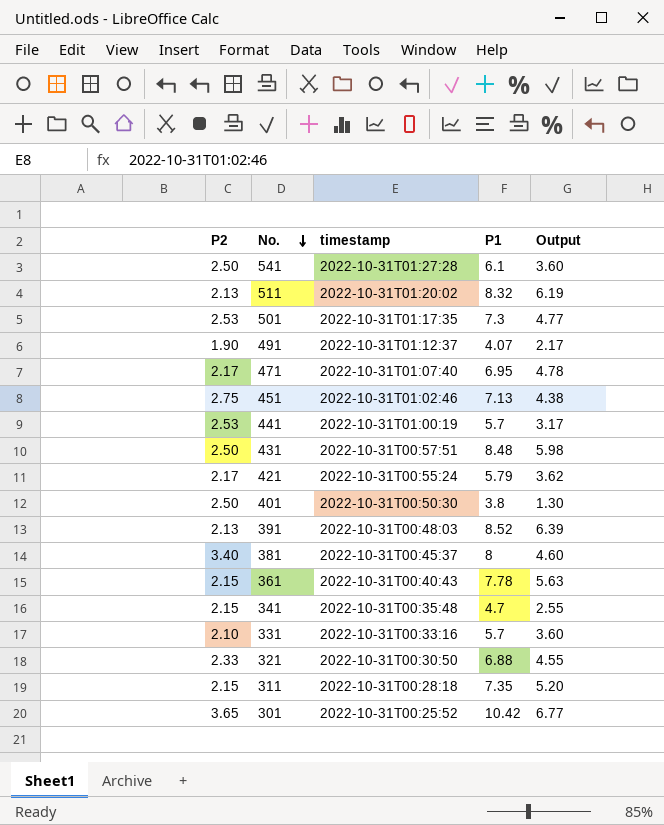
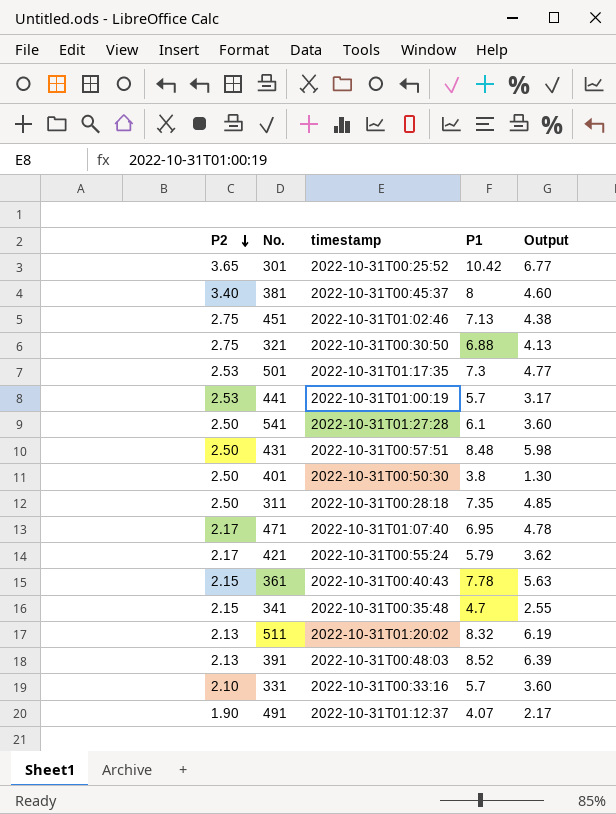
row order: No. descending -> P2 descending
321 | P2: 2.33 -> 2.75
321 | Output: 4.55 -> 4.13
311 | P2: 2.15 -> 2.50
311 | Output: 5.20 -> 4.85

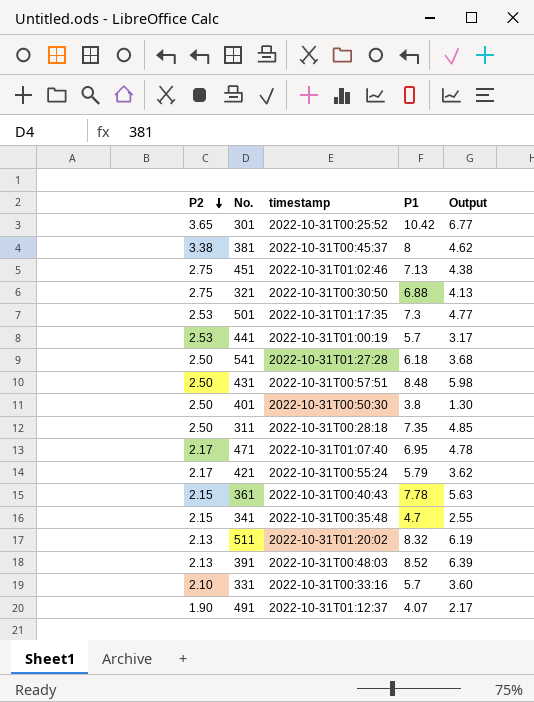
381 | P2: 3.40 -> 3.38
381 | Output: 4.60 -> 4.62
541 | P1: 6.1 -> 6.18
541 | Output: 3.60 -> 3.68

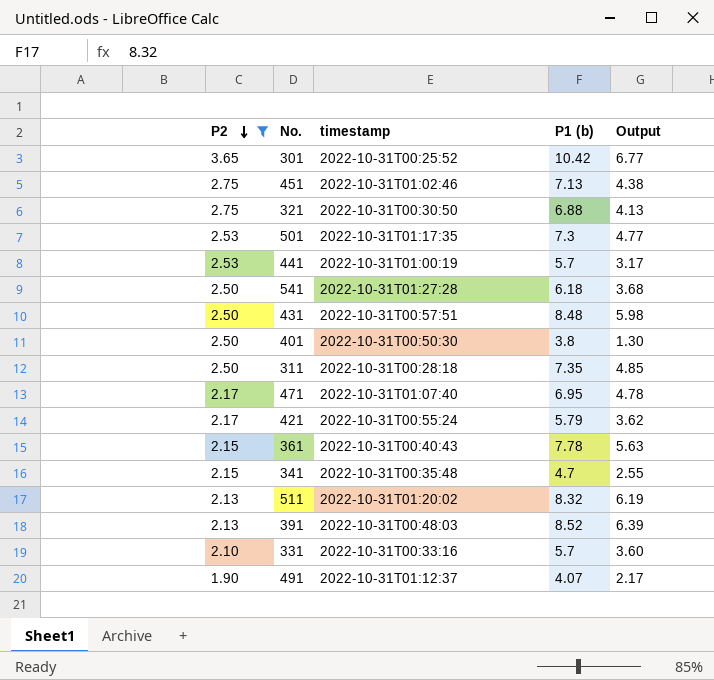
filter: none -> P2 != 3.38
column name: P1 -> P1 (b)

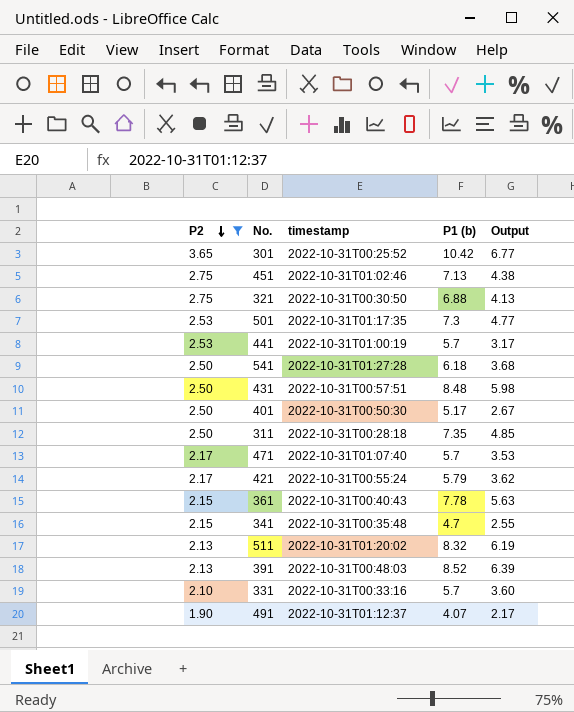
401 | P1 (b): 3.8 -> 5.17
401 | Output: 1.30 -> 2.67
471 | P1 (b): 6.95 -> 5.7
471 | Output: 4.78 -> 3.53

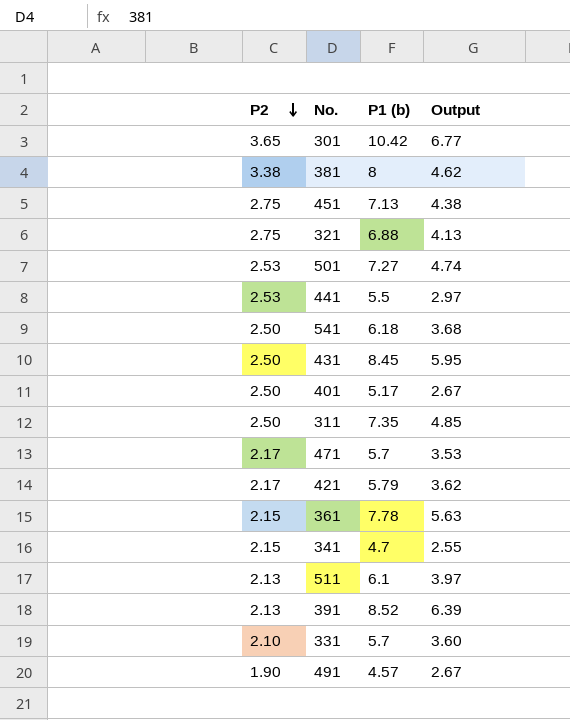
filter: P2 != 3.38 -> none
column timestamp | position: 3 -> none
501 | P1 (b): 7.3 -> 7.27
501 | Output: 4.77 -> 4.74
441 | P1 (b): 5.7 -> 5.5
441 | Output: 3.17 -> 2.97
431 | P1 (b): 8.48 -> 8.45
431 | Output: 5.98 -> 5.95
511 | P1 (b): 8.32 -> 6.1
511 | Output: 6.19 -> 3.97
491 | P1 (b): 4.07 -> 4.57
491 | Output: 2.17 -> 2.67

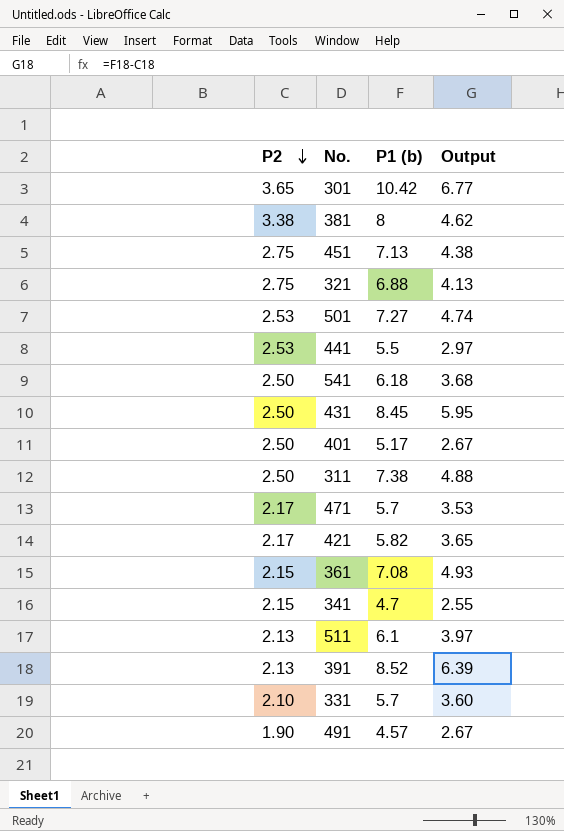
311 | P1 (b): 7.35 -> 7.38
311 | Output: 4.85 -> 4.88
421 | P1 (b): 5.79 -> 5.82
421 | Output: 3.62 -> 3.65
361 | P1 (b): 7.78 -> 7.08
361 | Output: 5.63 -> 4.93

